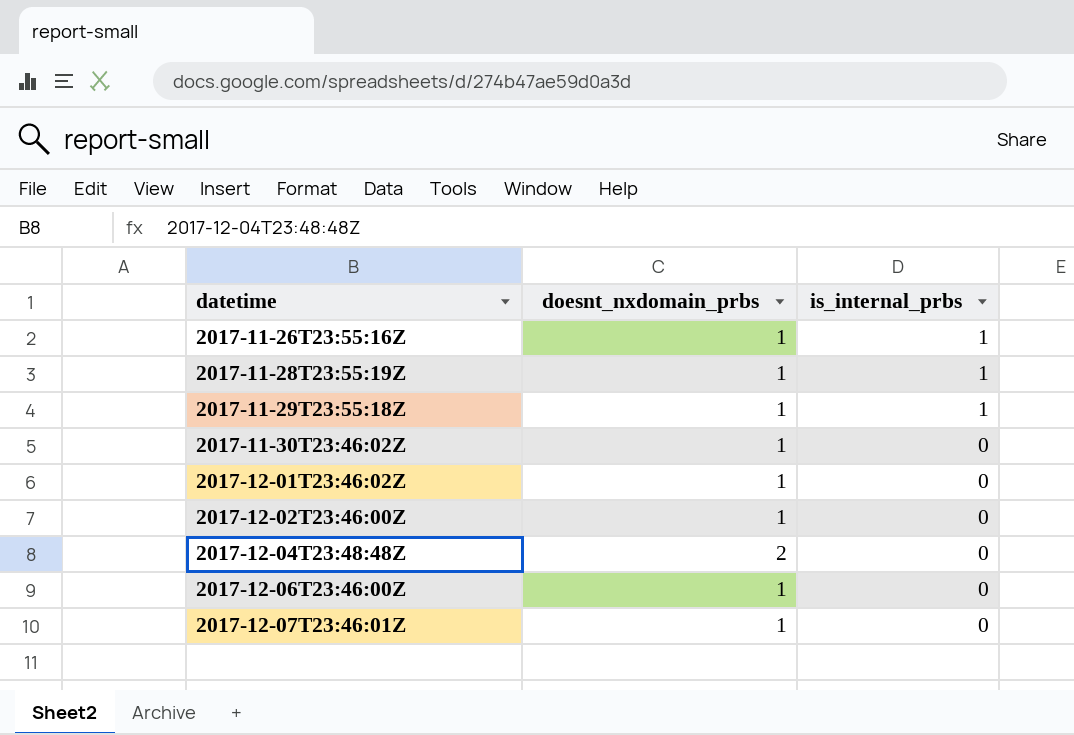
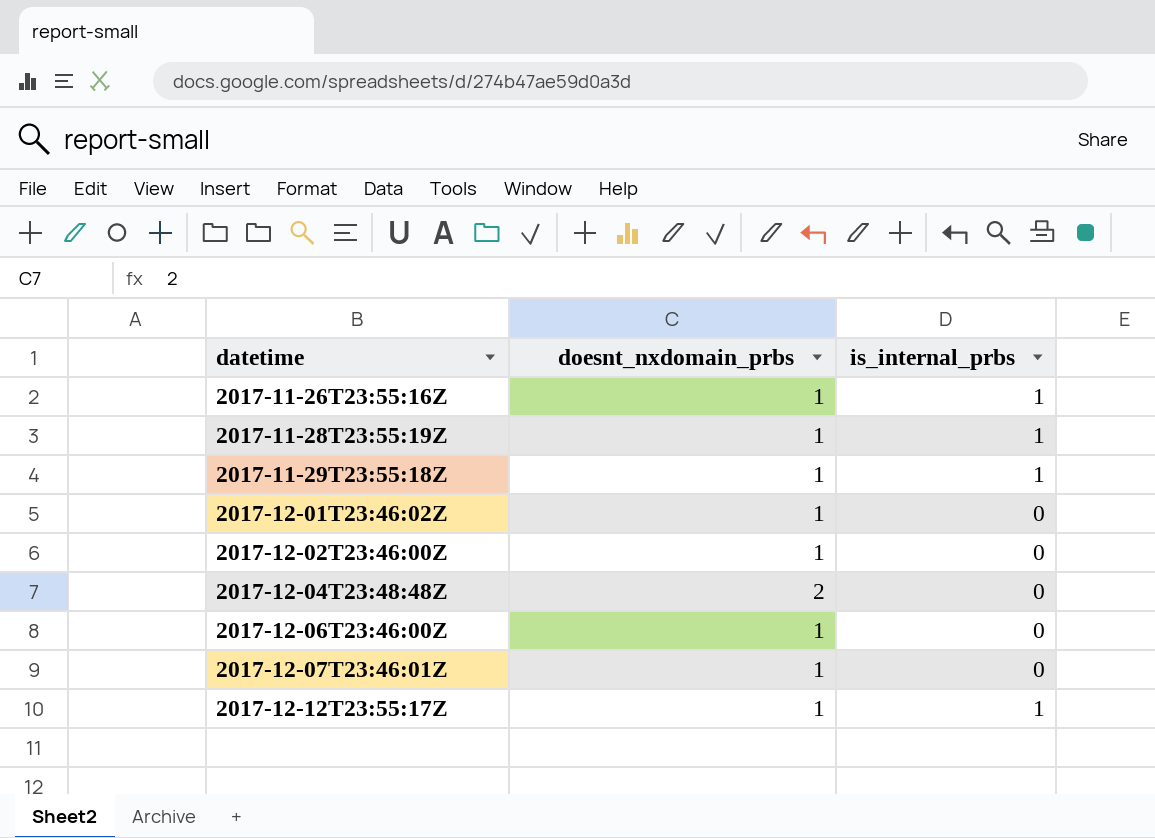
row 2017-11-30T23:46:02Z: 1 | 0 -> none
row 2017-12-12T23:55:17Z: none -> 1 | 1

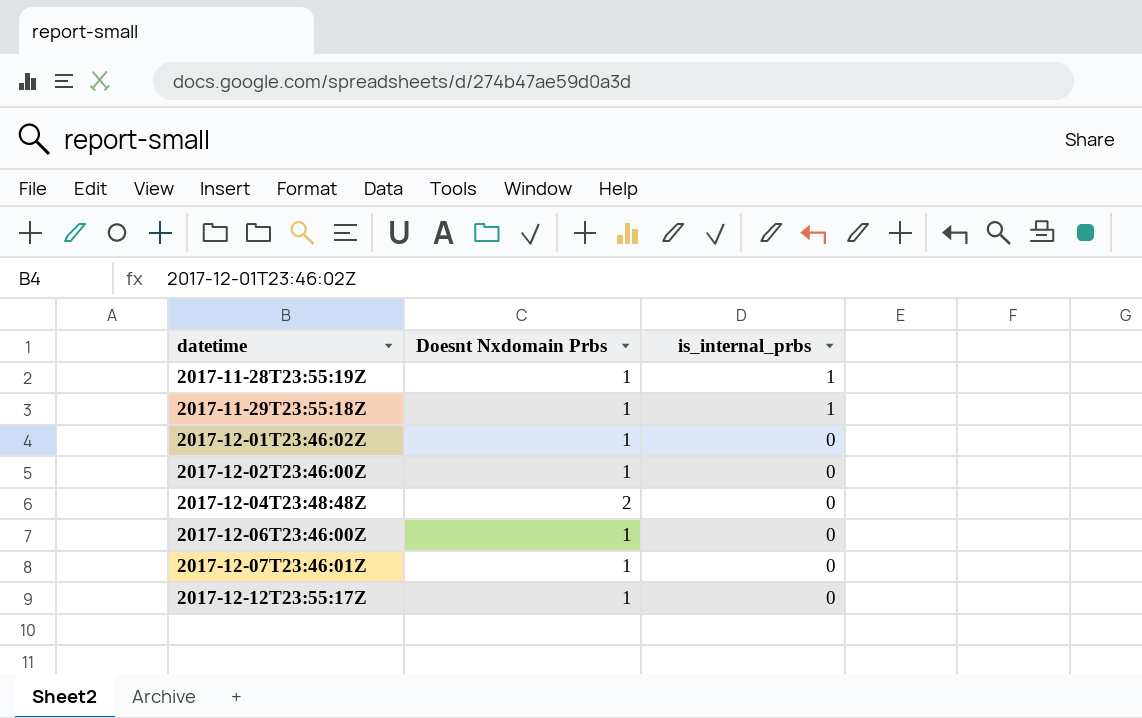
column name: doesnt_nxdomain_prbs -> Doesnt Nxdomain Prbs
row 2017-11-26T23:55:16Z: 1 | 1 -> none
2017-12-12T23:55:17Z | is_internal_prbs: 1 -> 0

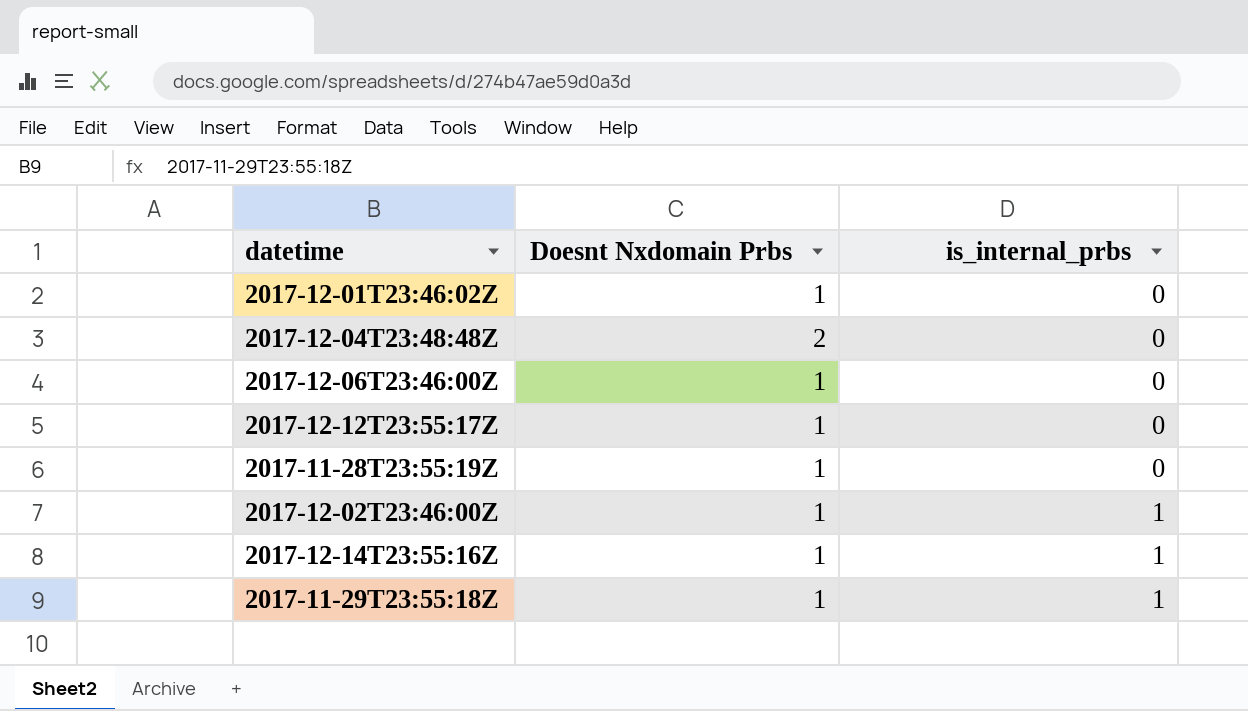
row order: datetime ascending -> is_internal_prbs ascending
row 2017-12-07T23:46:01Z: 1 | 0 -> none
2017-11-28T23:55:19Z | is_internal_prbs: 1 -> 0
2017-12-02T23:46:00Z | is_internal_prbs: 0 -> 1
row 2017-12-14T23:55:16Z: none -> 1 | 1

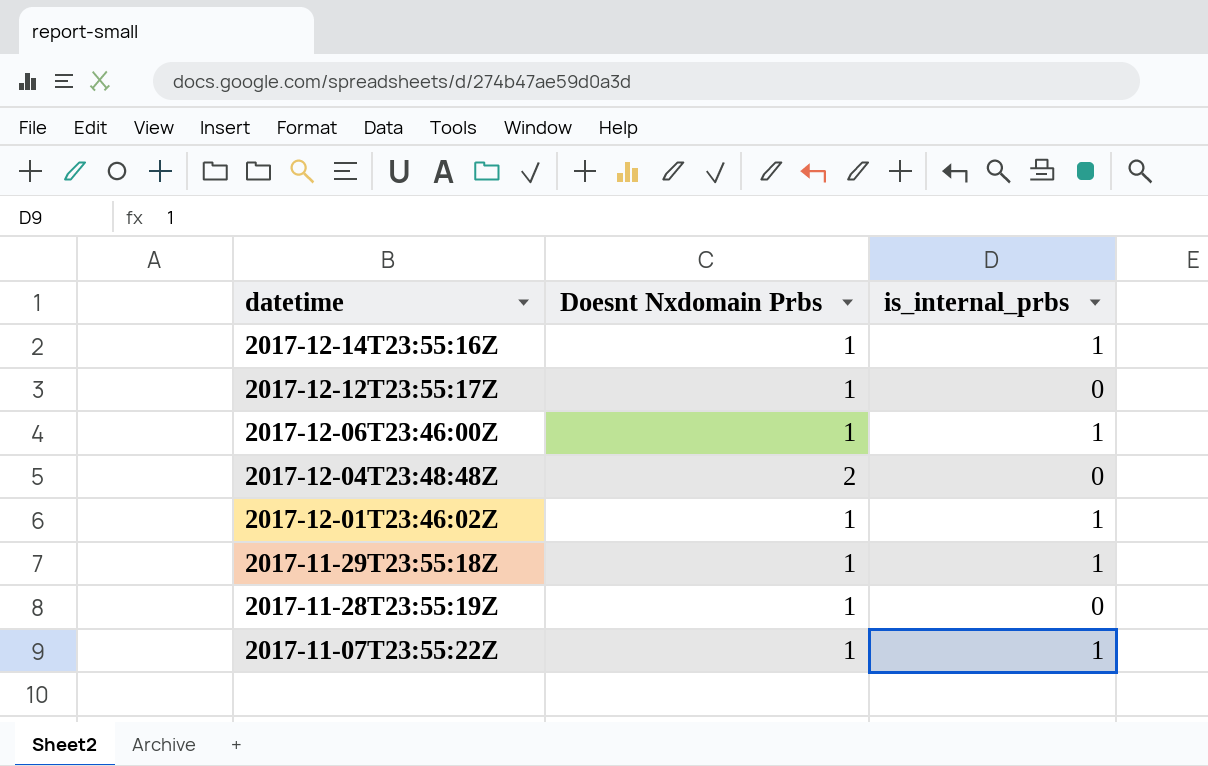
row order: is_internal_prbs ascending -> datetime descending
row 2017-12-02T23:46:00Z: 1 | 1 -> none
2017-12-06T23:46:00Z | is_internal_prbs: 0 -> 1
2017-12-01T23:46:02Z | is_internal_prbs: 0 -> 1
row 2017-11-07T23:55:22Z: none -> 1 | 1

